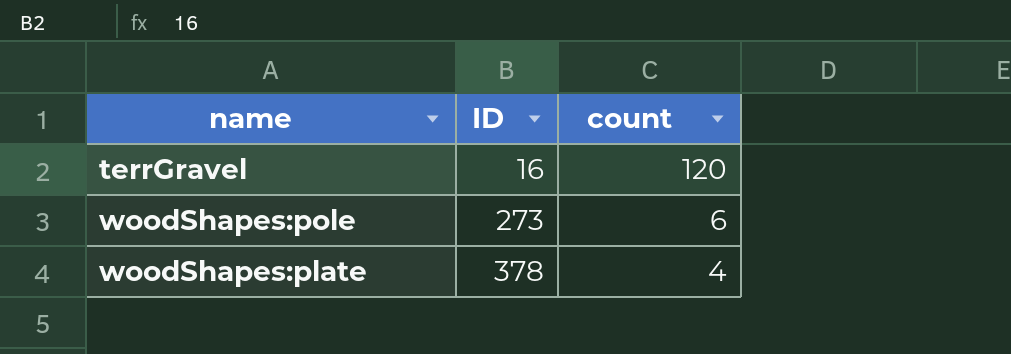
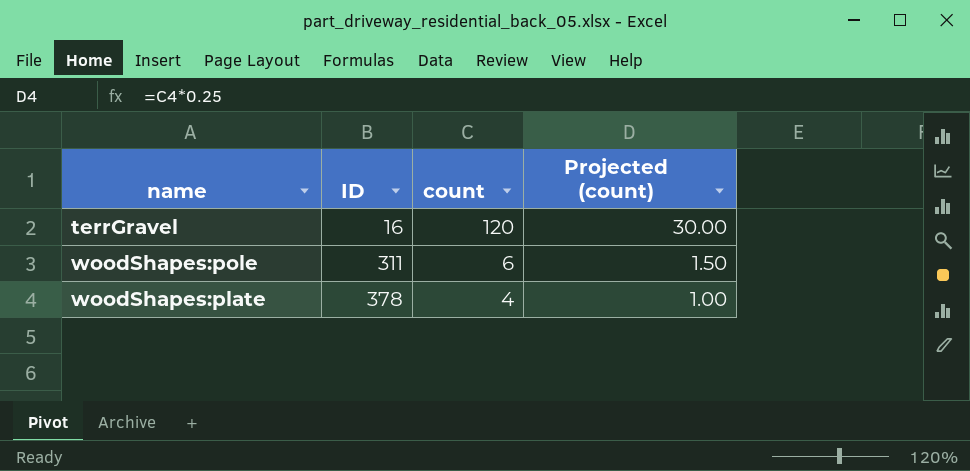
column Projected (count) | formula: none -> [count] * 0.25
woodShapes:pole | ID: 273 -> 311

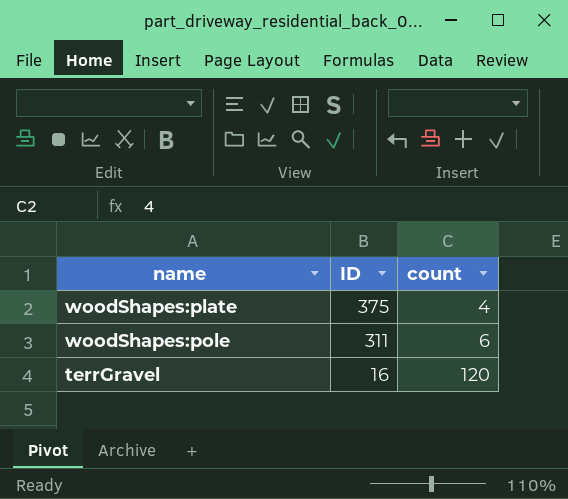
row order: ID ascending -> ID descending
column Projected (count) | formula: [count] * 0.25 -> none
woodShapes:plate | ID: 378 -> 375

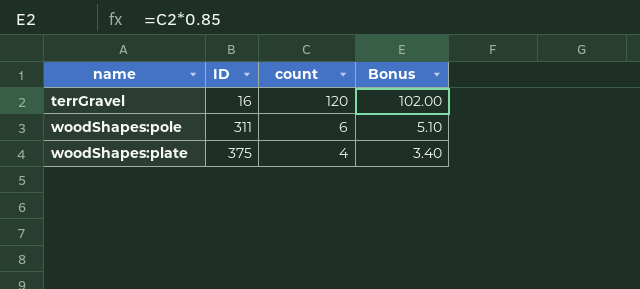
row order: ID descending -> ID ascending
column Bonus | formula: none -> [count] * 0.85

